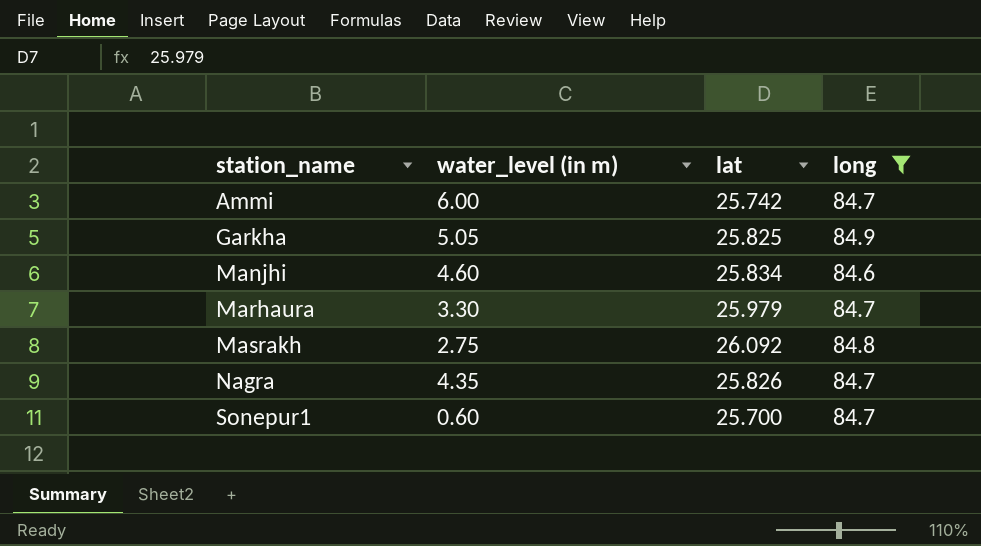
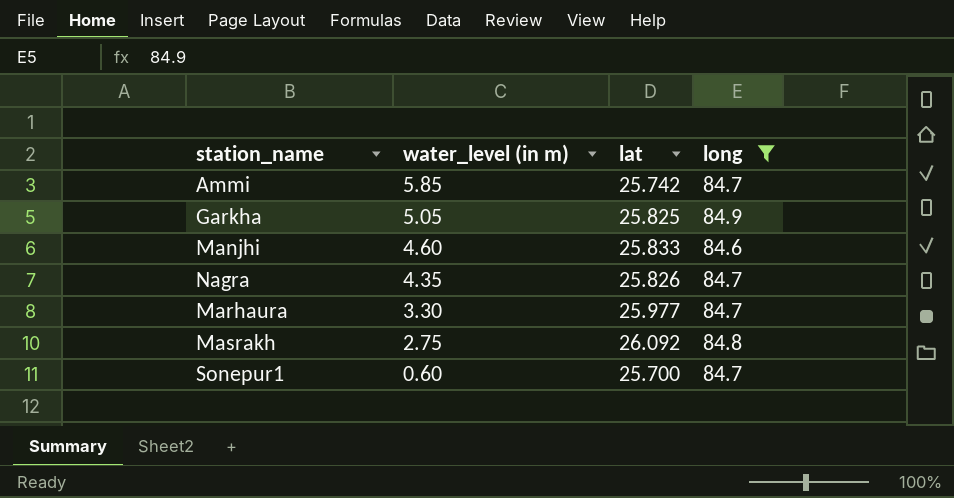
row order: station_name ascending -> water_level (in m) descending
Ammi | water_level (in m): 6.00 -> 5.85
Manjhi | lat: 25.834 -> 25.833
Marhaura | lat: 25.979 -> 25.977

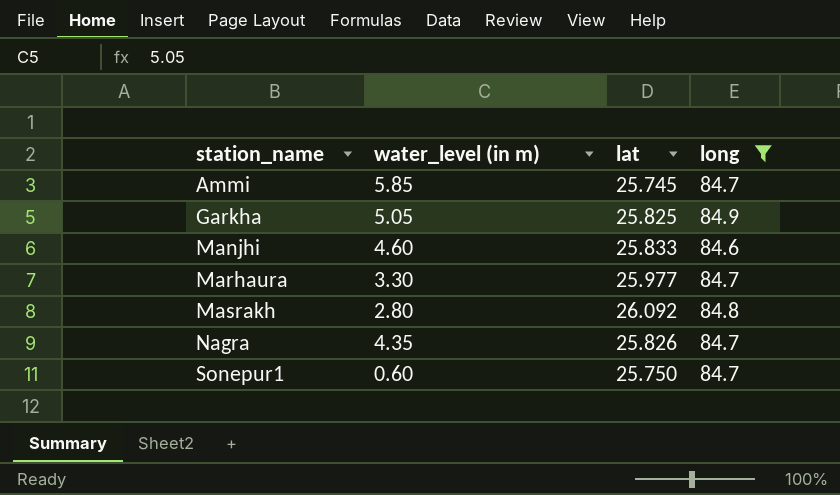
row order: water_level (in m) descending -> station_name ascending
Ammi | lat: 25.742 -> 25.745
Masrakh | water_level (in m): 2.75 -> 2.80
Sonepur1 | lat: 25.700 -> 25.750

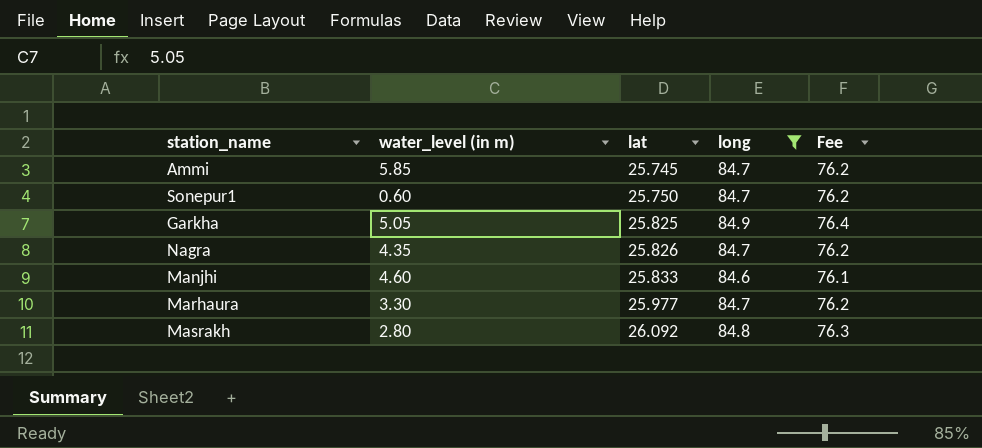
row order: station_name ascending -> lat ascending
column Fee | formula: none -> [long] * 0.9

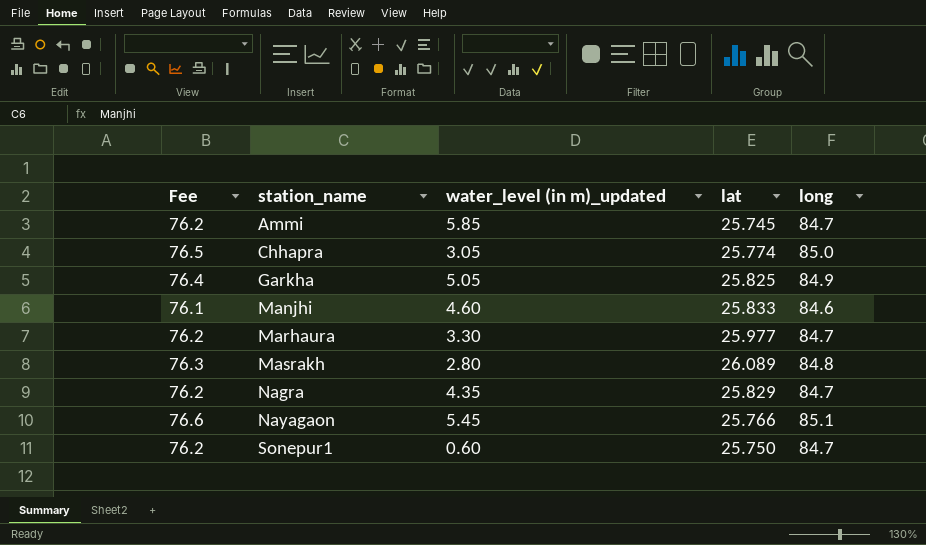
filter: long <= 84.9 -> none
row order: lat ascending -> station_name ascending
column Fee | position: 5 -> 1
column name: water_level (in m) -> water_level (in m)_updated
Masrakh | lat: 26.092 -> 26.089
Nagra | lat: 25.826 -> 25.829

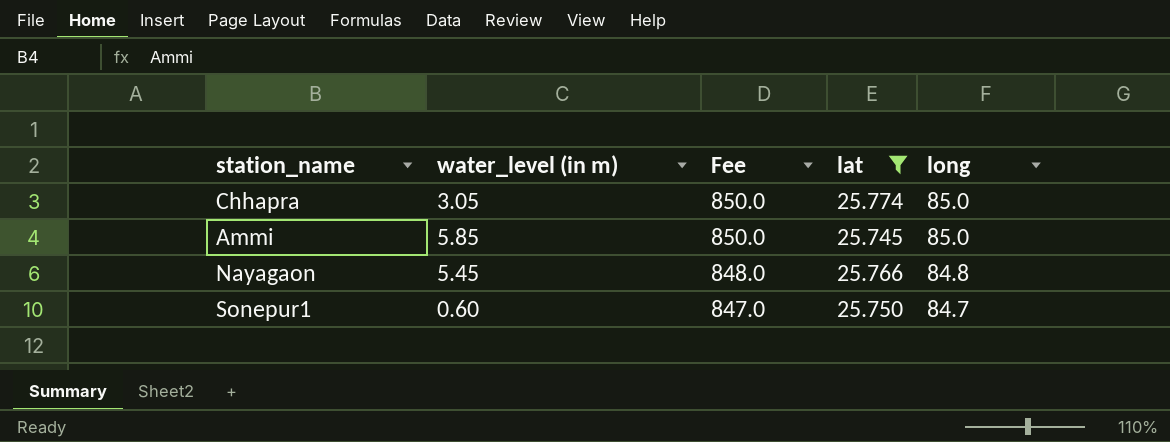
filter: none -> lat <= 25.774
row order: station_name ascending -> Fee descending
column name: water_level (in m)_updated -> water_level (in m)
column Fee | formula: [long] * 0.9 -> [long] * 10
column Fee | position: 1 -> 3
Ammi | long: 84.7 -> 85.0
Nayagaon | long: 85.1 -> 84.8

